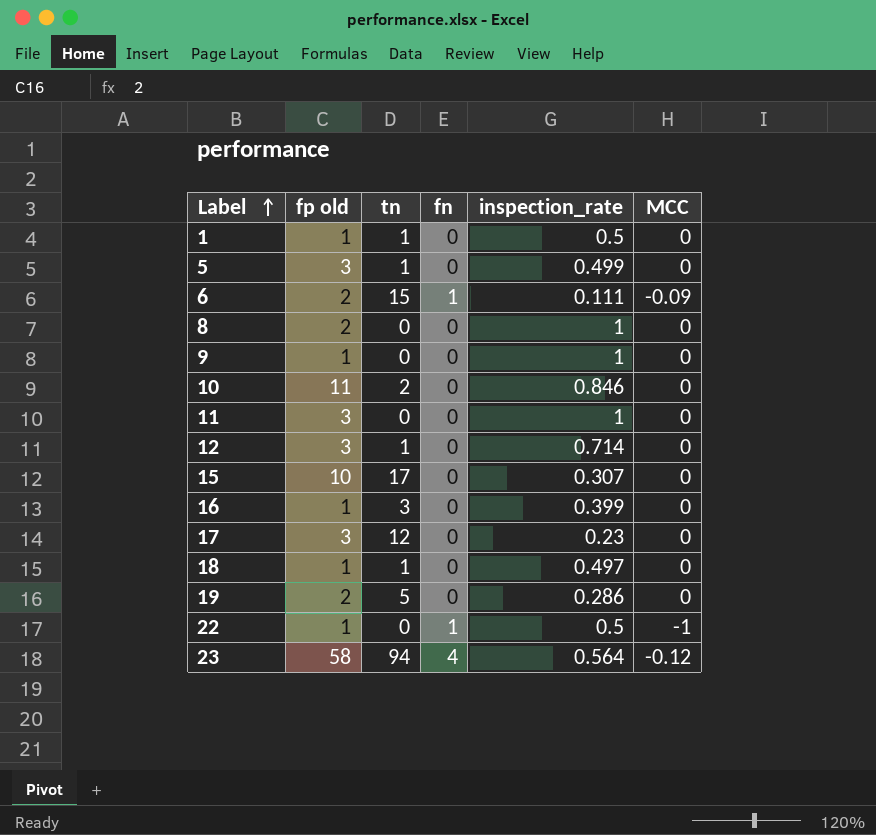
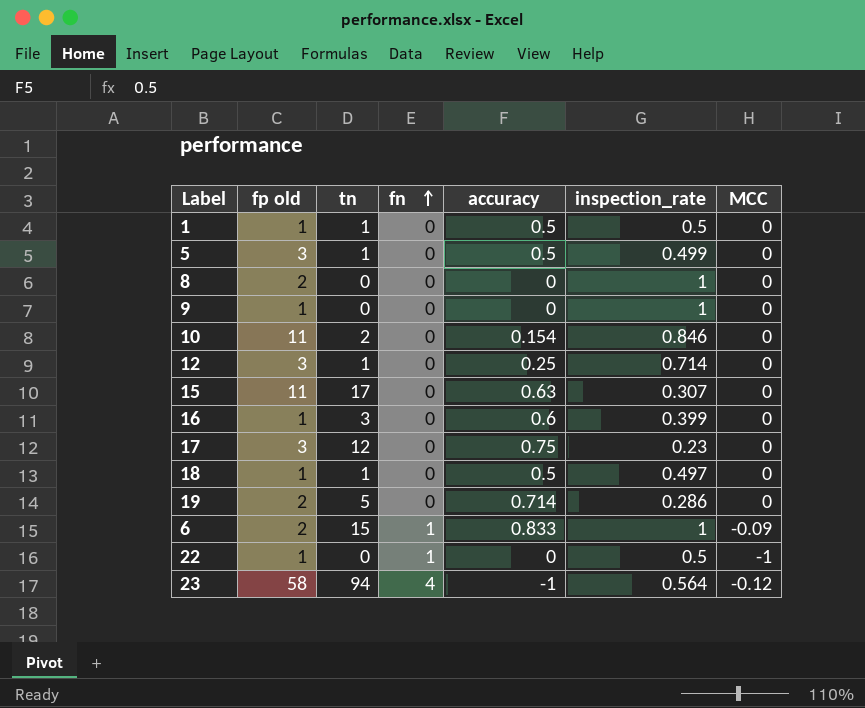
row order: Label ascending -> fn ascending
column accuracy | position: none -> 5
row 11: 3 | 0 | 0 | 1 | 0 -> none
15 | fp old: 10 -> 11
6 | inspection_rate: 0.111 -> 1

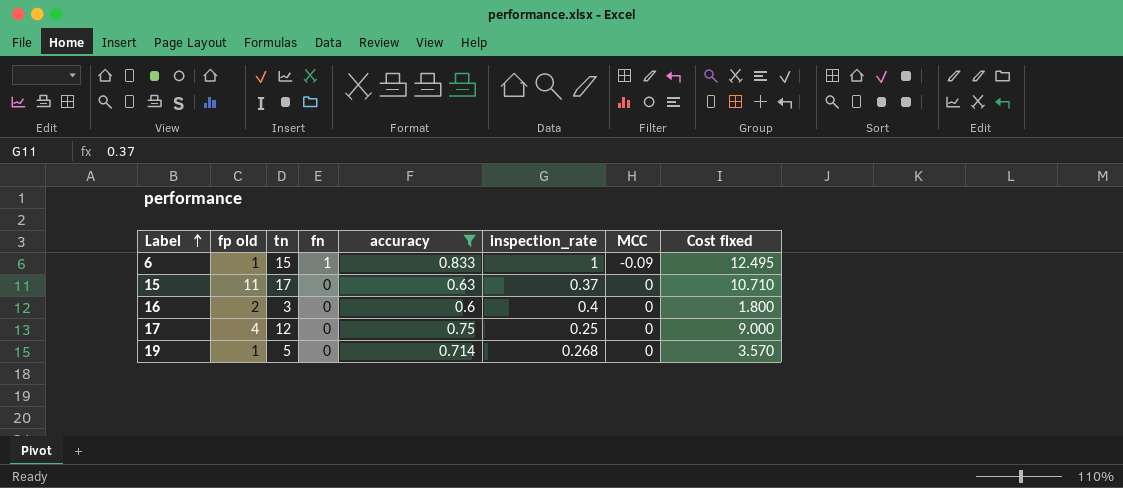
filter: none -> accuracy >= 0.6
row order: fn ascending -> Label ascending
column Cost fixed | formula: none -> [tn] * [accuracy]
6 | fp old: 2 -> 1
15 | inspection_rate: 0.307 -> 0.37
16 | fp old: 1 -> 2
16 | inspection_rate: 0.399 -> 0.4
17 | fp old: 3 -> 4
17 | inspection_rate: 0.23 -> 0.25
19 | fp old: 2 -> 1
19 | inspection_rate: 0.286 -> 0.268

